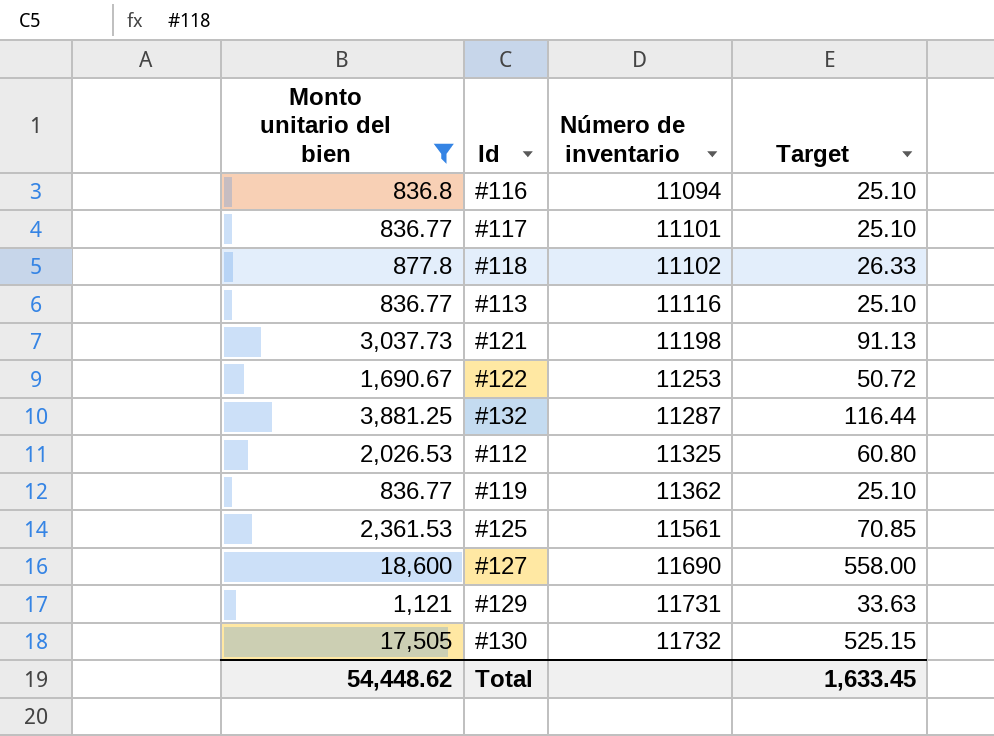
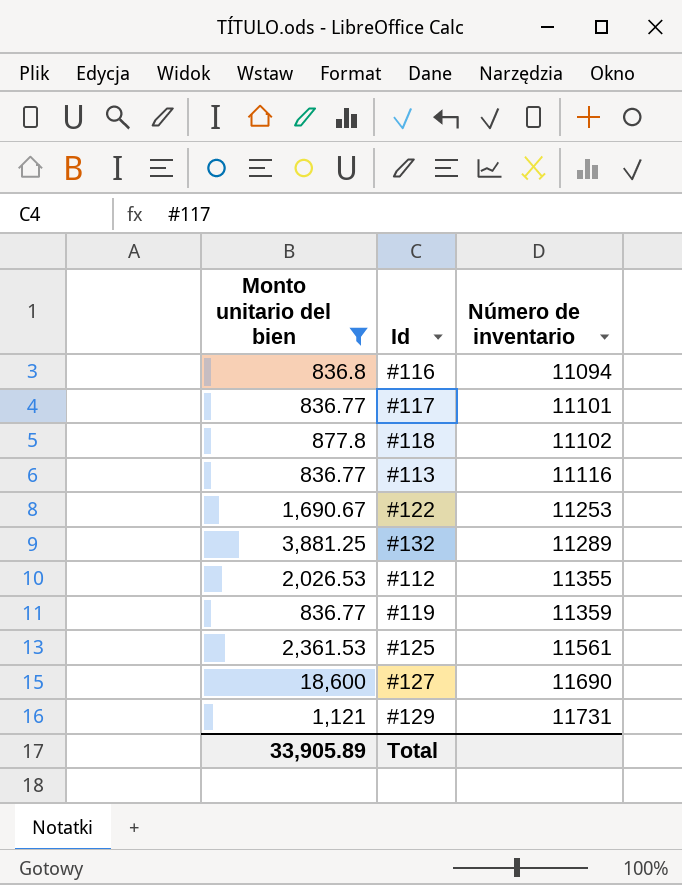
column Target | formula: [Monto unitario del bien] * 0.03 -> none
row #121: 3,037.73 | 11198 | 91.13 -> none
row #130: 17,505 | 11732 | 525.15 -> none
#132 | Número de inventario: 11287 -> 11289
#112 | Número de inventario: 11325 -> 11355
#119 | Número de inventario: 11362 -> 11359
Total | Monto unitario del bien: 54,448.62 -> 33,905.89

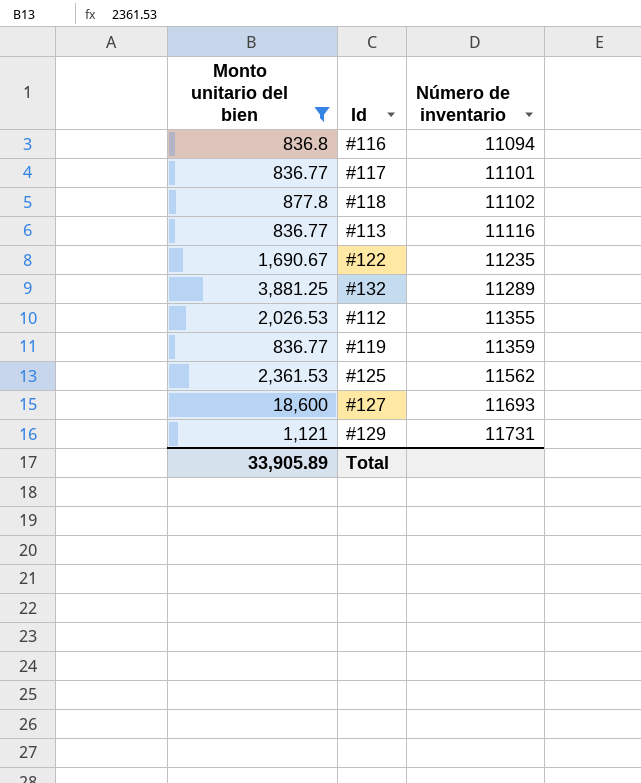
#122 | Número de inventario: 11253 -> 11235
#125 | Número de inventario: 11561 -> 11562
#127 | Número de inventario: 11690 -> 11693

